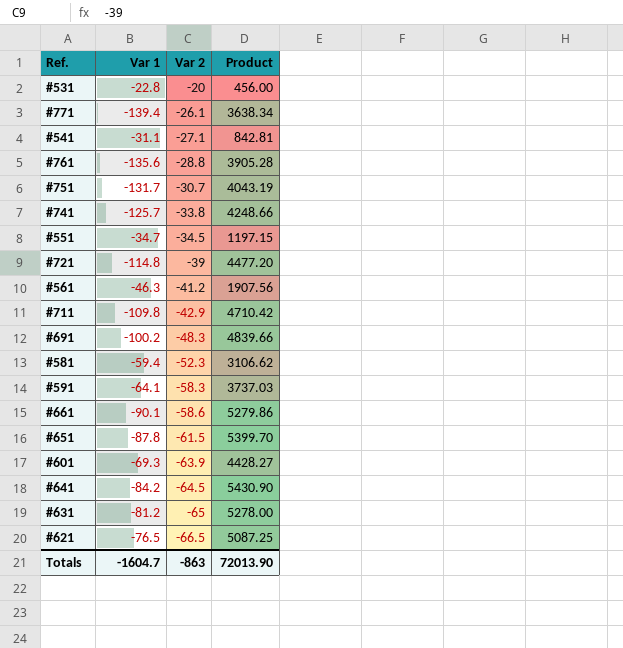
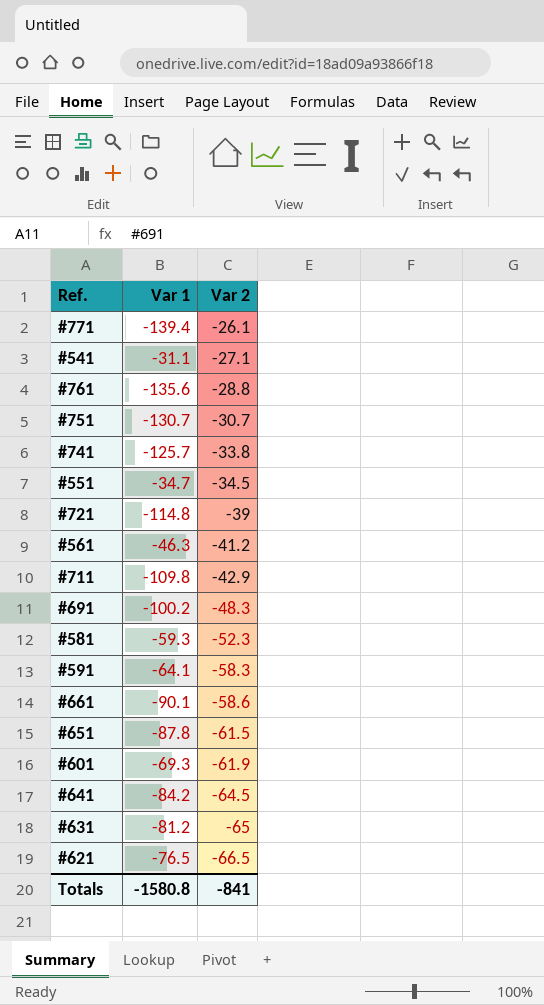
column Product | formula: [Var 1] * [Var 2] -> none
row #531: -22.8 | -20 | 456.00 -> none
#751 | Var 1: -131.7 -> -130.7
#581 | Var 1: -59.4 -> -59.3
#601 | Var 2: -63.9 -> -61.9
Totals | Var 1: -1604.7 -> -1580.8
Totals | Var 2: -863 -> -841

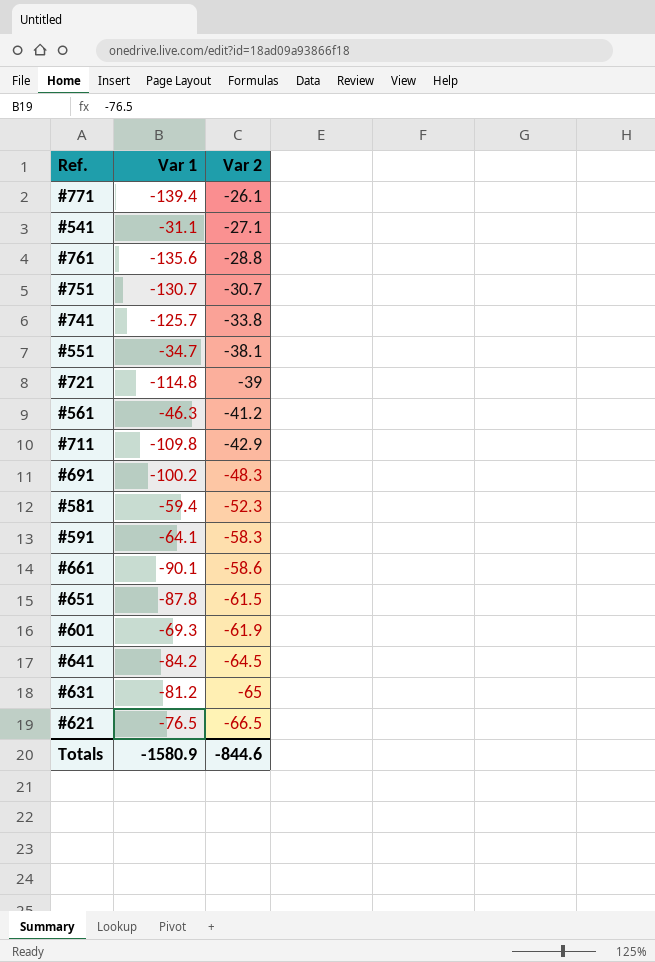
#551 | Var 2: -34.5 -> -38.1
#581 | Var 1: -59.3 -> -59.4
Totals | Var 1: -1580.8 -> -1580.9
Totals | Var 2: -841 -> -844.6

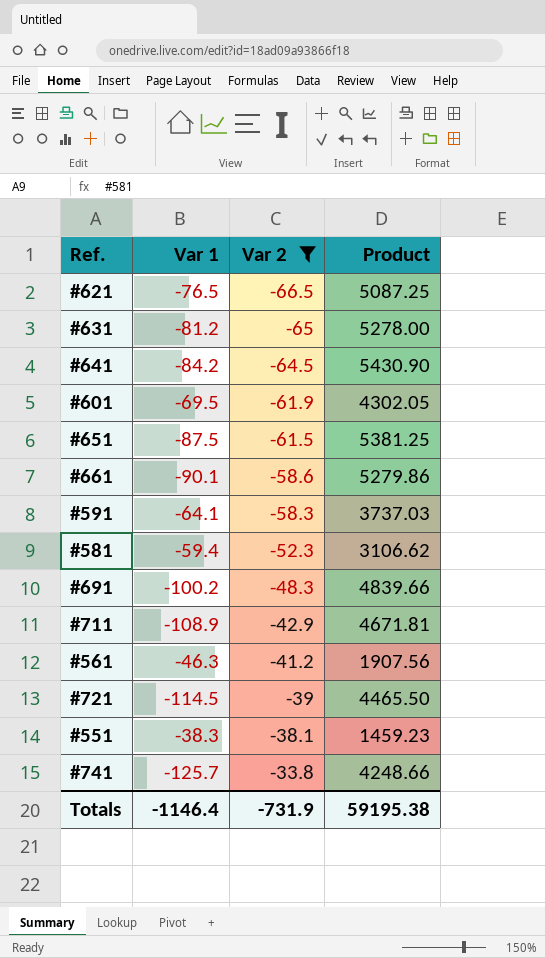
filter: none -> Var 2 <= -33.8
row order: Var 2 descending -> Var 2 ascending
column Product | formula: none -> [Var 1] * [Var 2]
#601 | Var 1: -69.3 -> -69.5
#651 | Var 1: -87.8 -> -87.5
#711 | Var 1: -109.8 -> -108.9
#721 | Var 1: -114.8 -> -114.5
#551 | Var 1: -34.7 -> -38.3
Totals | Var 1: -1580.9 -> -1146.4
Totals | Var 2: -844.6 -> -731.9

